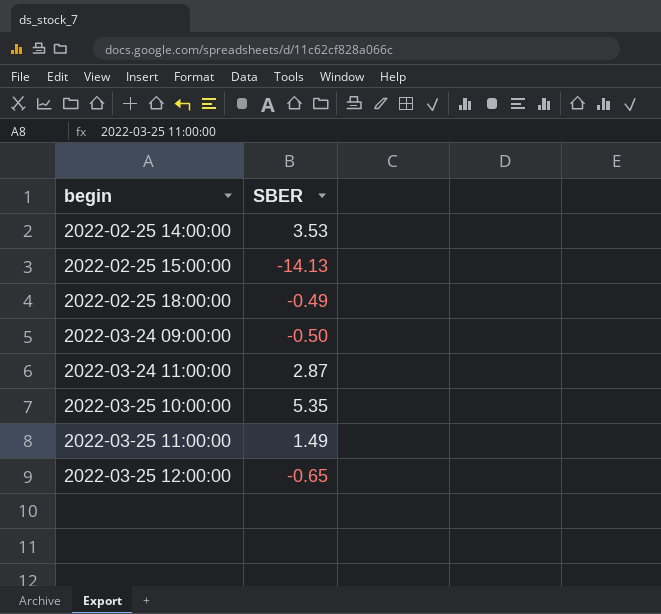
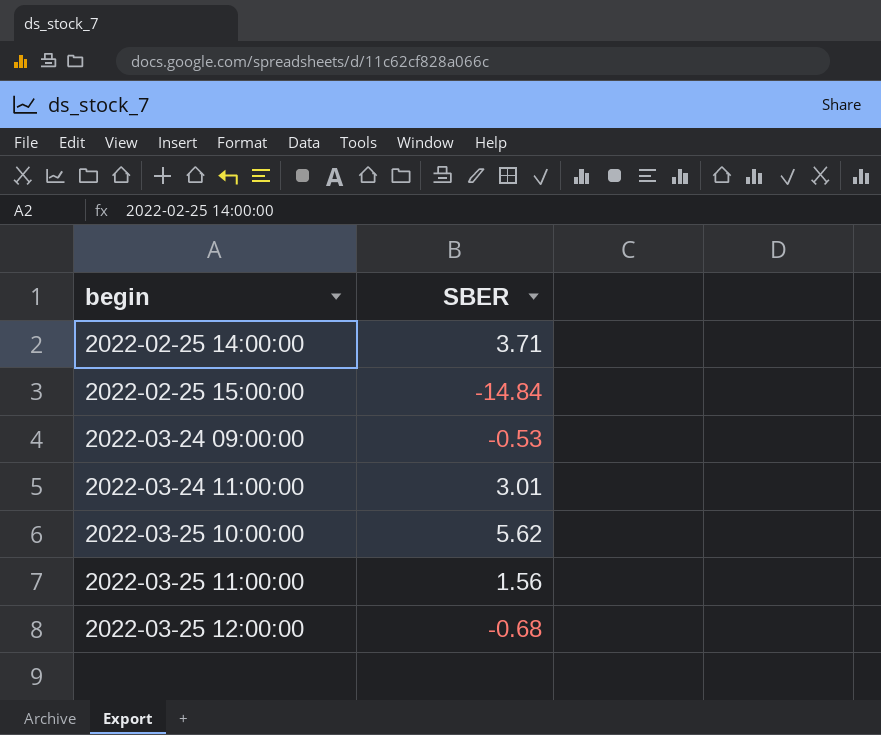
row 2022-02-25 18:00:00: -0.49 -> none
2022-02-25 14:00:00 | SBER: 3.53 -> 3.71
2022-02-25 15:00:00 | SBER: -14.13 -> -14.84
2022-03-24 09:00:00 | SBER: -0.50 -> -0.53
2022-03-24 11:00:00 | SBER: 2.87 -> 3.01
2022-03-25 10:00:00 | SBER: 5.35 -> 5.62
2022-03-25 11:00:00 | SBER: 1.49 -> 1.56
2022-03-25 12:00:00 | SBER: -0.65 -> -0.68

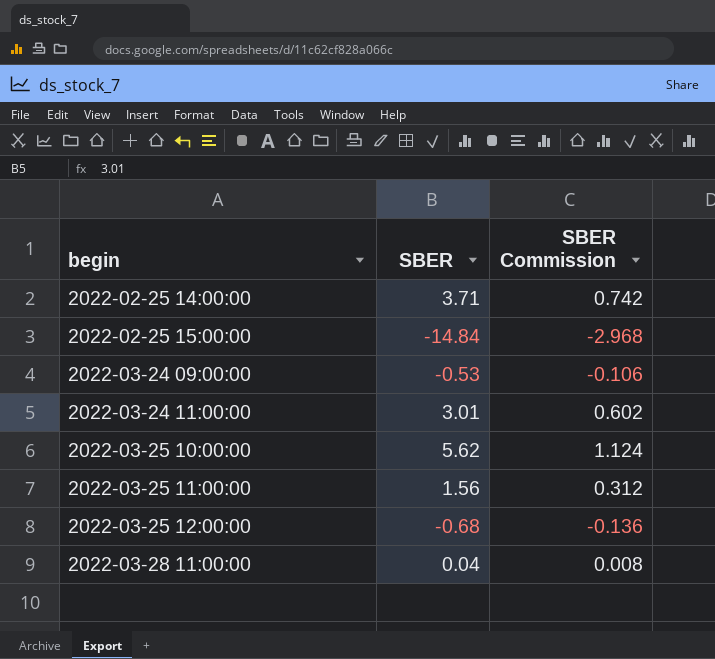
column SBER Commission | formula: none -> [SBER] * 0.2
row 2022-03-28 11:00:00: none -> 0.04 | 0.008

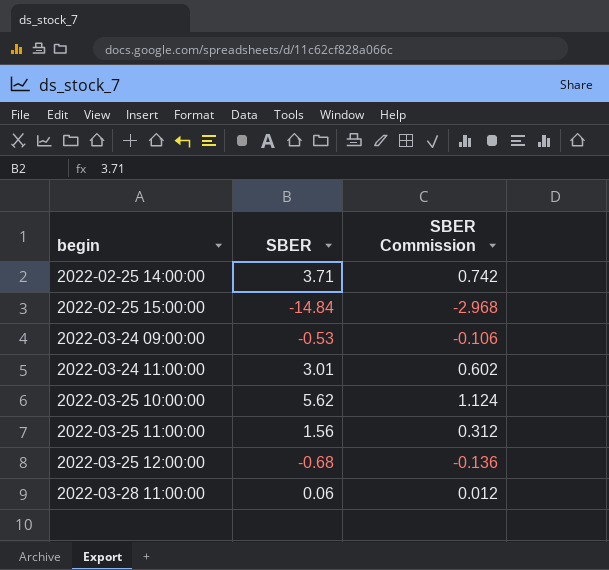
2022-03-28 11:00:00 | SBER: 0.04 -> 0.06
2022-03-28 11:00:00 | SBER Commission: 0.008 -> 0.012

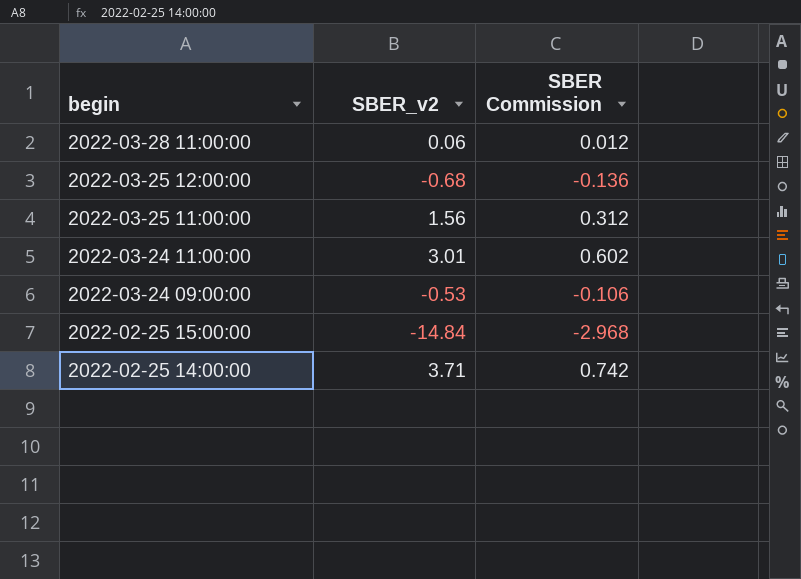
row order: begin ascending -> begin descending
column name: SBER -> SBER_v2
row 2022-03-25 10:00:00: 5.62 | 1.124 -> none

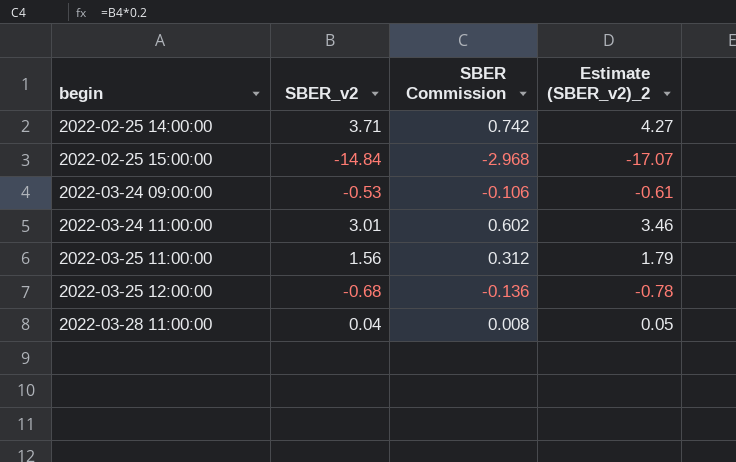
row order: begin descending -> begin ascending
column Estimate (SBER_v2)_2 | formula: none -> [SBER_v2] * 1.15
2022-03-28 11:00:00 | SBER_v2: 0.06 -> 0.04
2022-03-28 11:00:00 | SBER Commission: 0.012 -> 0.008

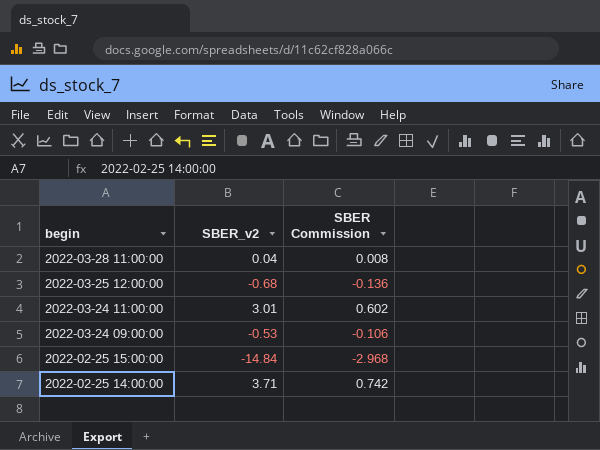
row order: begin ascending -> begin descending
column Estimate (SBER_v2)_2 | formula: [SBER_v2] * 1.15 -> none
row 2022-03-25 11:00:00: 1.56 | 0.312 | 1.79 -> none

